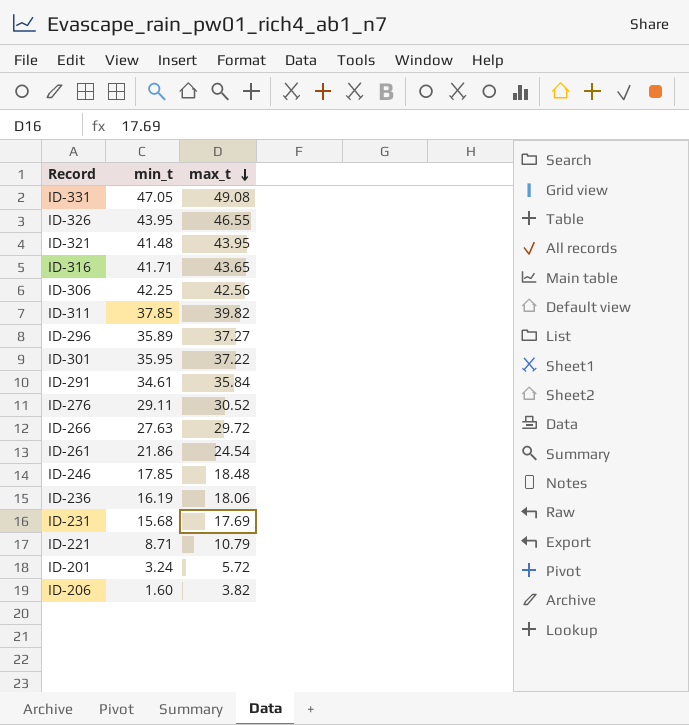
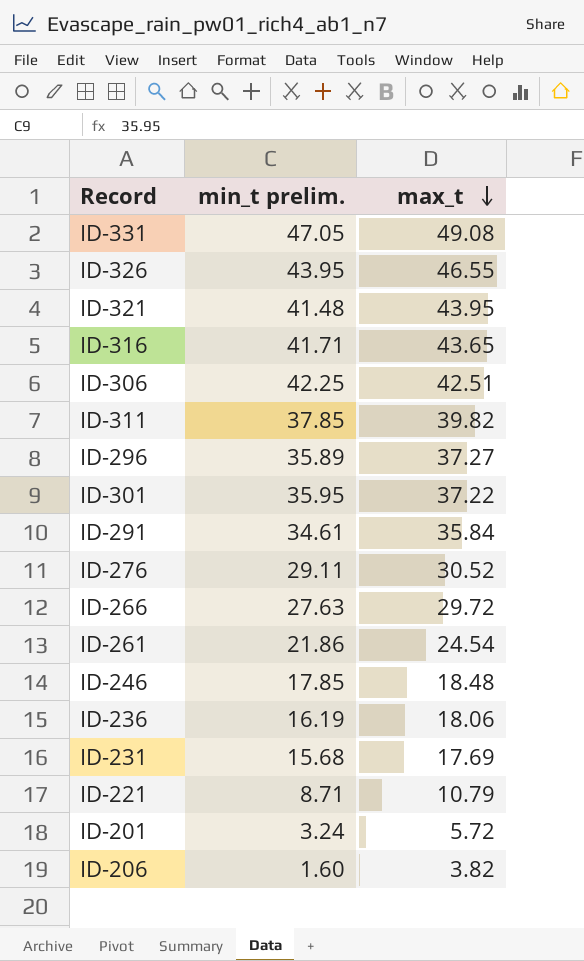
column name: min_t -> min_t prelim.
ID-306 | max_t: 42.56 -> 42.51

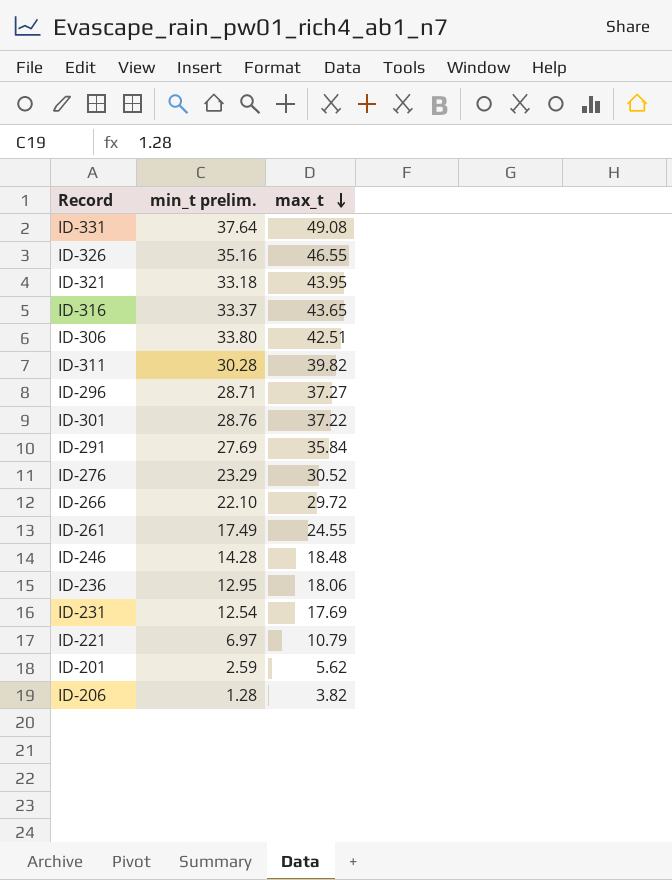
ID-331 | min_t prelim.: 47.05 -> 37.64
ID-326 | min_t prelim.: 43.95 -> 35.16
ID-321 | min_t prelim.: 41.48 -> 33.18
ID-316 | min_t prelim.: 41.71 -> 33.37
ID-306 | min_t prelim.: 42.25 -> 33.80
ID-311 | min_t prelim.: 37.85 -> 30.28
ID-296 | min_t prelim.: 35.89 -> 28.71
ID-301 | min_t prelim.: 35.95 -> 28.76
ID-291 | min_t prelim.: 34.61 -> 27.69
ID-276 | min_t prelim.: 29.11 -> 23.29
ID-266 | min_t prelim.: 27.63 -> 22.10
ID-261 | min_t prelim.: 21.86 -> 17.49
ID-261 | max_t: 24.54 -> 24.55
ID-246 | min_t prelim.: 17.85 -> 14.28
ID-236 | min_t prelim.: 16.19 -> 12.95
ID-231 | min_t prelim.: 15.68 -> 12.54
ID-221 | min_t prelim.: 8.71 -> 6.97
ID-201 | min_t prelim.: 3.24 -> 2.59
ID-201 | max_t: 5.72 -> 5.62
ID-206 | min_t prelim.: 1.60 -> 1.28

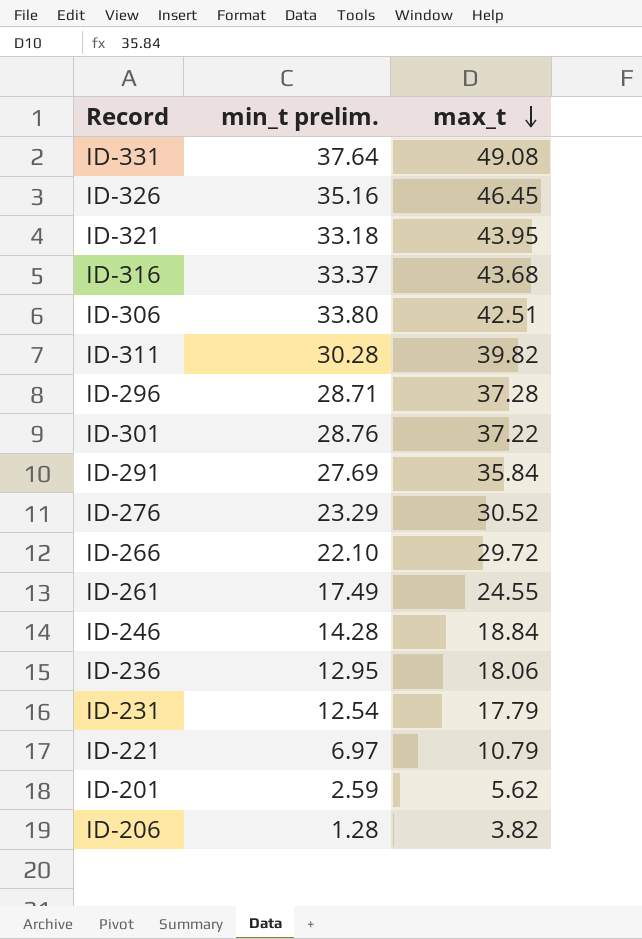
ID-326 | max_t: 46.55 -> 46.45
ID-316 | max_t: 43.65 -> 43.68
ID-296 | max_t: 37.27 -> 37.28
ID-246 | max_t: 18.48 -> 18.84
ID-231 | max_t: 17.69 -> 17.79

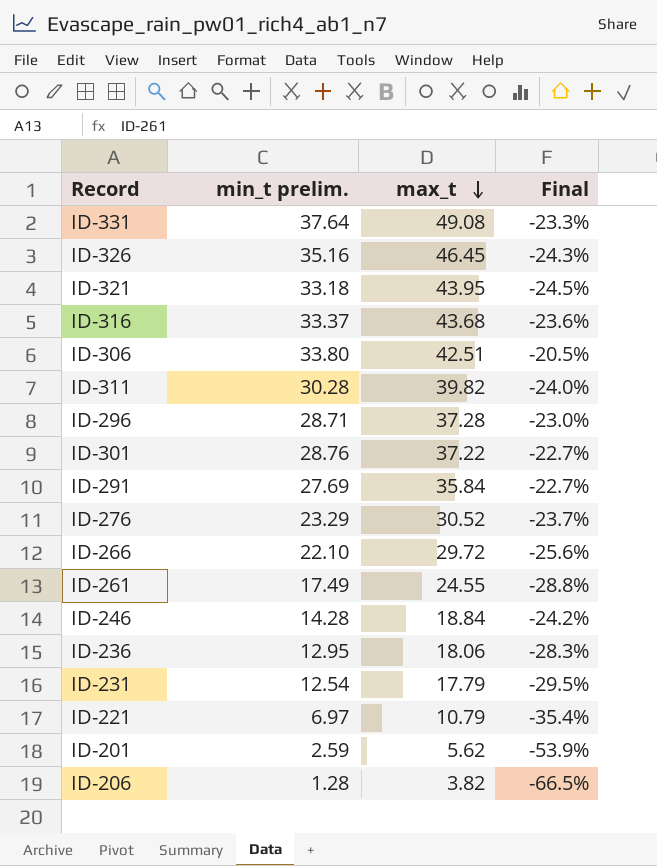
column Final | formula: none -> ([min_t prelim.] - [max_t]) / [max_t]

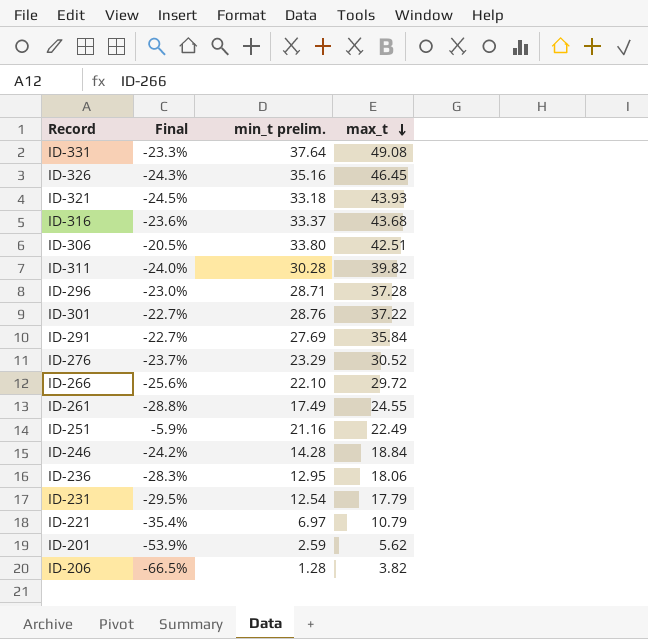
column Final | position: 4 -> 2
ID-321 | max_t: 43.95 -> 43.93
row ID-251: none -> -5.9% | 21.16 | 22.49

